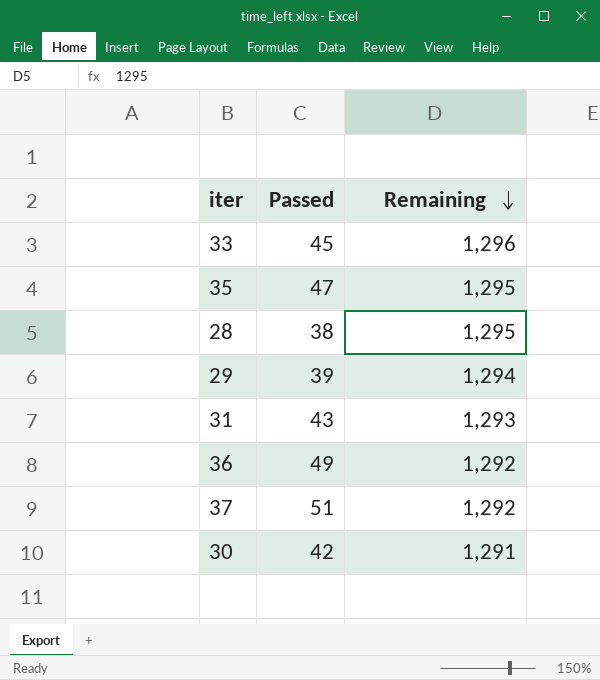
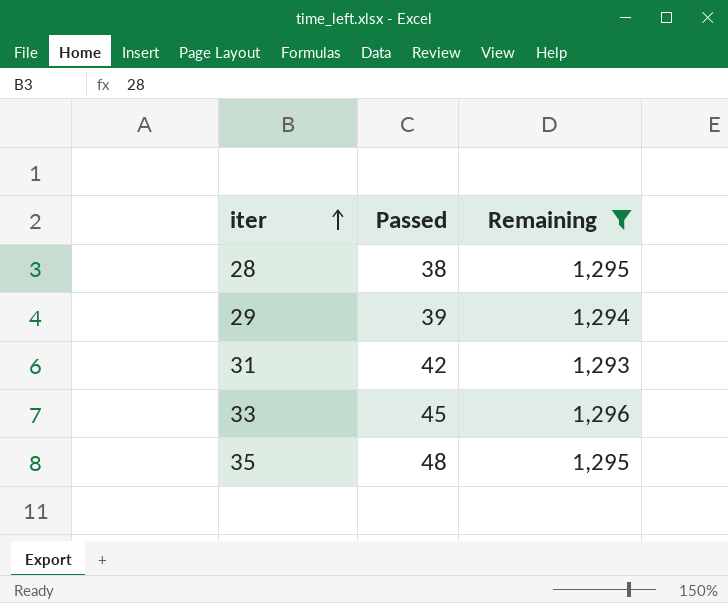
filter: none -> Remaining >= 1,293
row order: Remaining descending -> iter ascending
31 | Passed: 43 -> 42
35 | Passed: 47 -> 48

